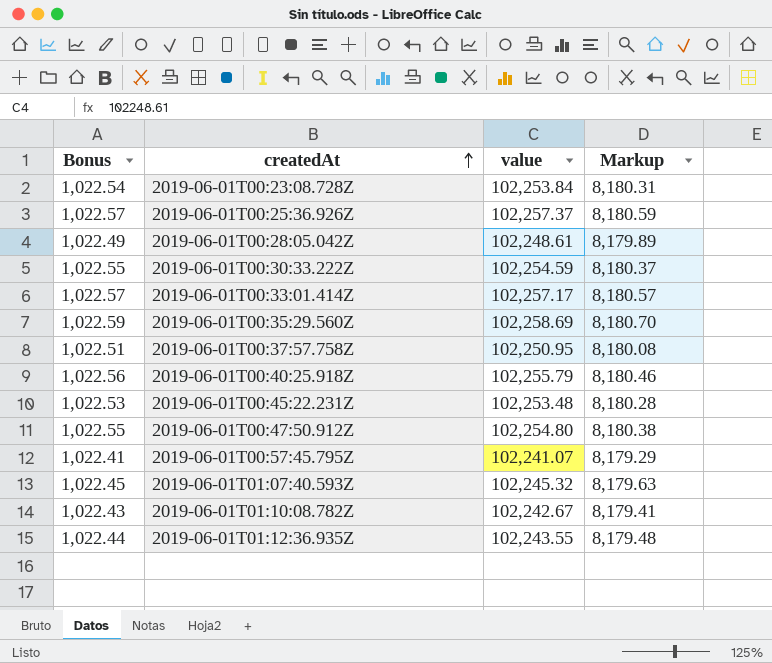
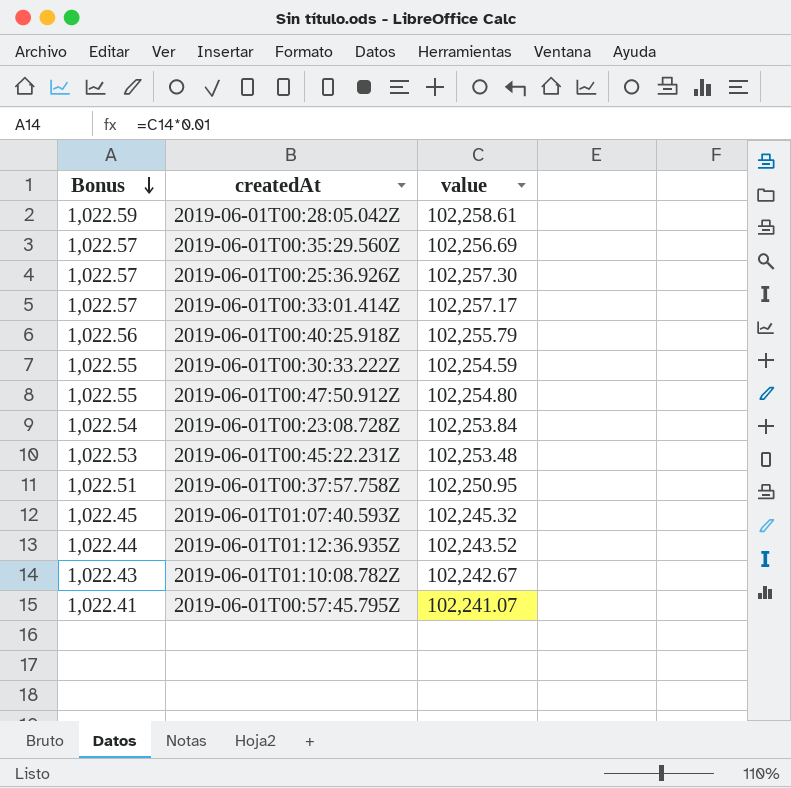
row order: createdAt ascending -> Bonus descending
column Markup | formula: [value] * 0.08 -> none
2019-06-01T00:28:05.042Z | Bonus: 1,022.49 -> 1,022.59
2019-06-01T00:28:05.042Z | value: 102,248.61 -> 102,258.61
2019-06-01T00:35:29.560Z | Bonus: 1,022.59 -> 1,022.57
2019-06-01T00:35:29.560Z | value: 102,258.69 -> 102,256.69
2019-06-01T00:25:36.926Z | value: 102,257.37 -> 102,257.30
2019-06-01T01:12:36.935Z | value: 102,243.55 -> 102,243.52

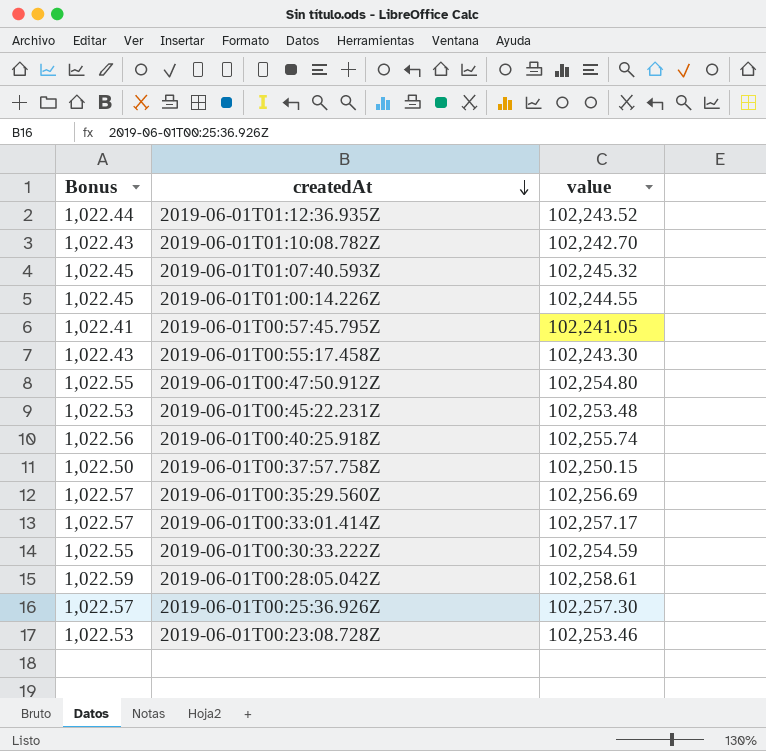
row order: Bonus descending -> createdAt descending
2019-06-01T01:10:08.782Z | value: 102,242.67 -> 102,242.70
row 2019-06-01T01:00:14.226Z: none -> 1,022.45 | 102,244.55
2019-06-01T00:57:45.795Z | value: 102,241.07 -> 102,241.05
row 2019-06-01T00:55:17.458Z: none -> 1,022.43 | 102,243.30
2019-06-01T00:40:25.918Z | value: 102,255.79 -> 102,255.74
2019-06-01T00:37:57.758Z | Bonus: 1,022.51 -> 1,022.50
2019-06-01T00:37:57.758Z | value: 102,250.95 -> 102,250.15
2019-06-01T00:23:08.728Z | Bonus: 1,022.54 -> 1,022.53
2019-06-01T00:23:08.728Z | value: 102,253.84 -> 102,253.46

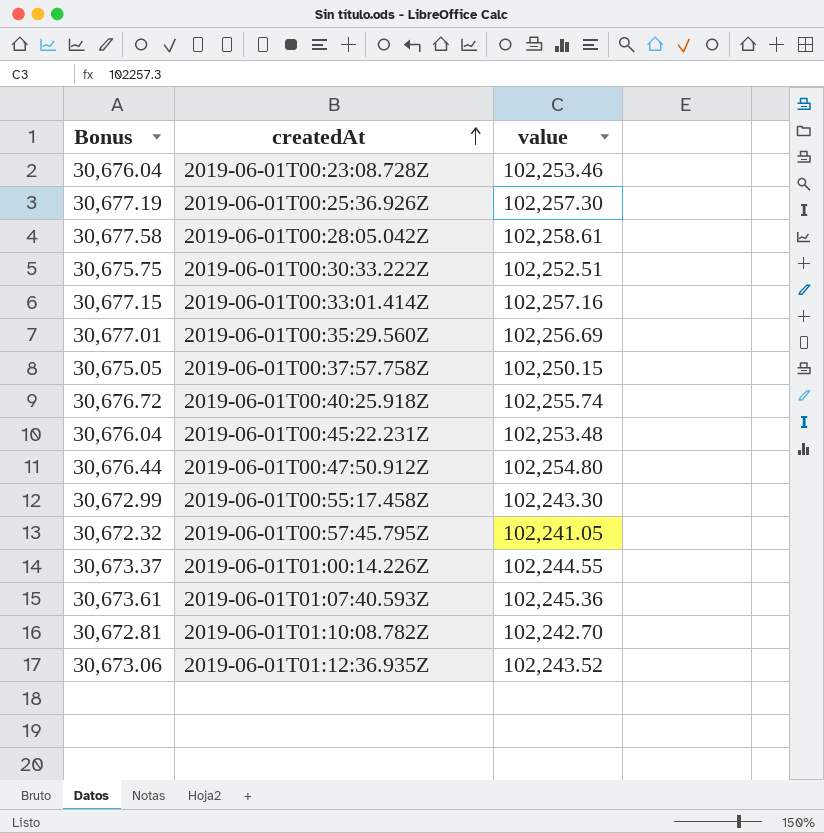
row order: createdAt descending -> createdAt ascending
column Bonus | formula: [value] * 0.01 -> [value] * 0.3
2019-06-01T00:30:33.222Z | value: 102,254.59 -> 102,252.51
2019-06-01T00:33:01.414Z | value: 102,257.17 -> 102,257.16
2019-06-01T01:07:40.593Z | value: 102,245.32 -> 102,245.36

